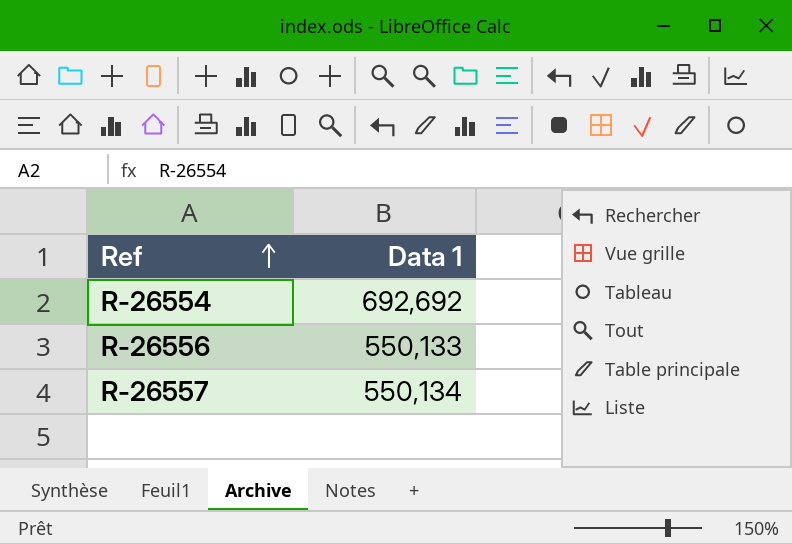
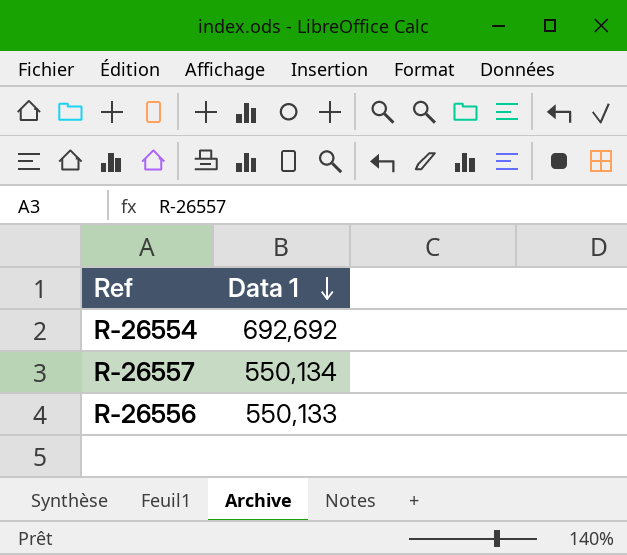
row order: Ref ascending -> Data 1 descending

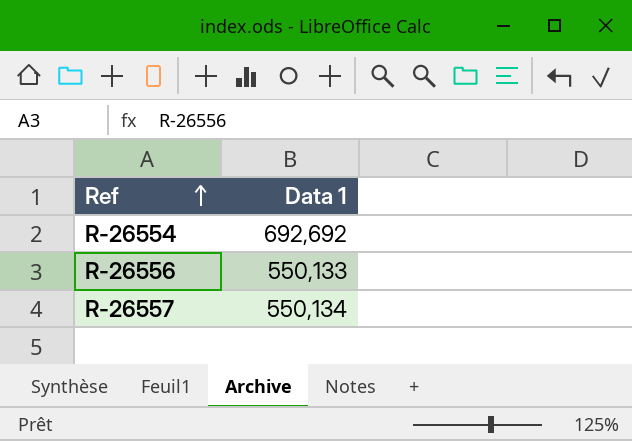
row order: Data 1 descending -> Ref ascending

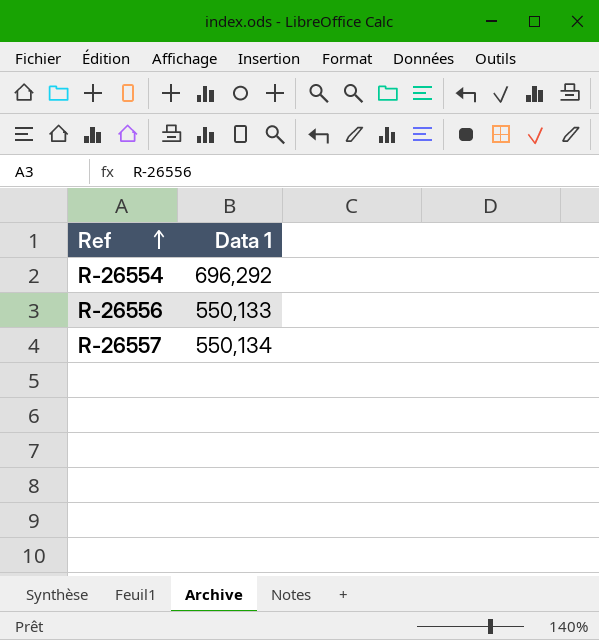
R-26554 | Data 1: 692,692 -> 696,292

